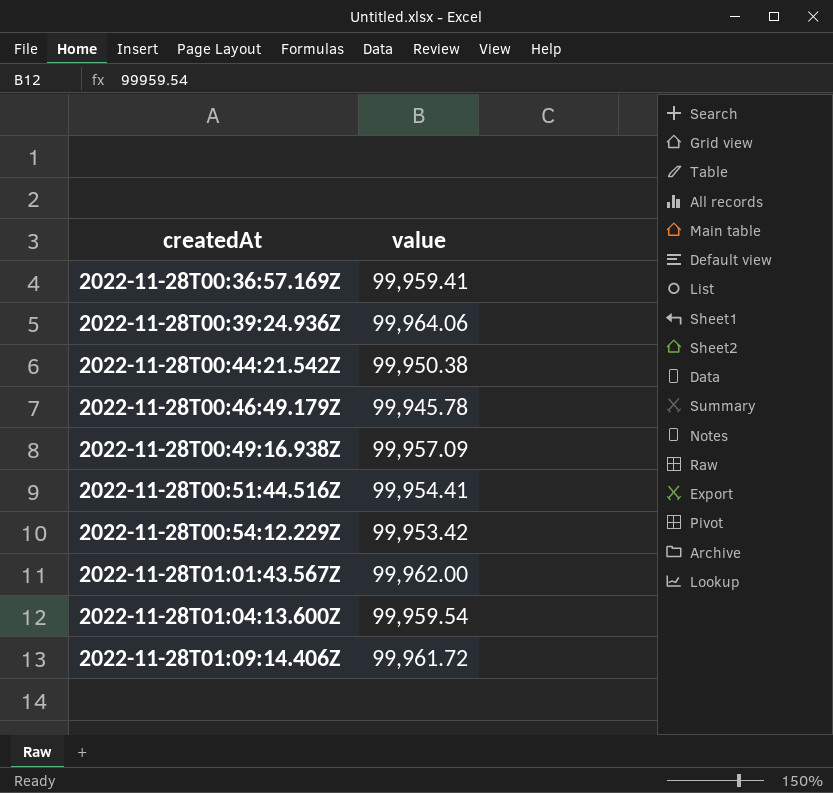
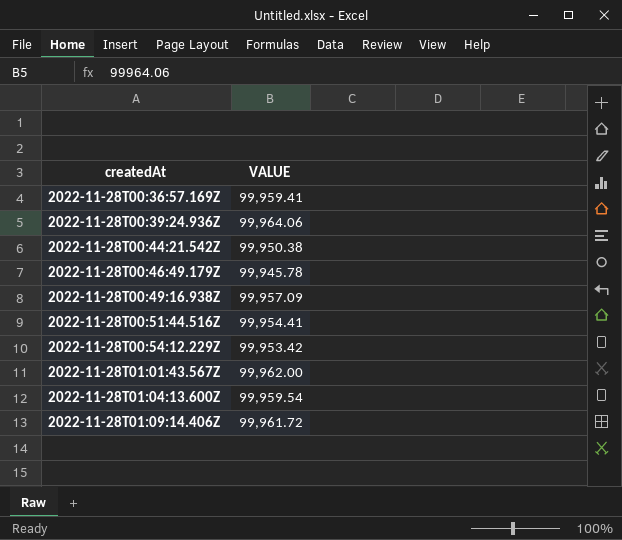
column name: value -> VALUE

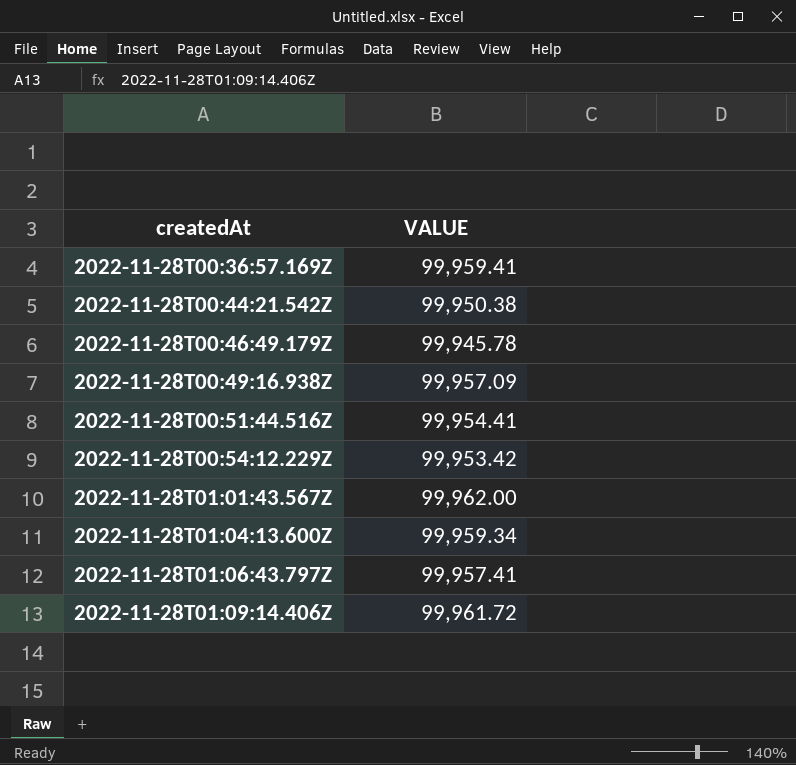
row 2022-11-28T00:39:24.936Z: 99,964.06 -> none
2022-11-28T01:04:13.600Z | VALUE: 99,959.54 -> 99,959.34
row 2022-11-28T01:06:43.797Z: none -> 99,957.41

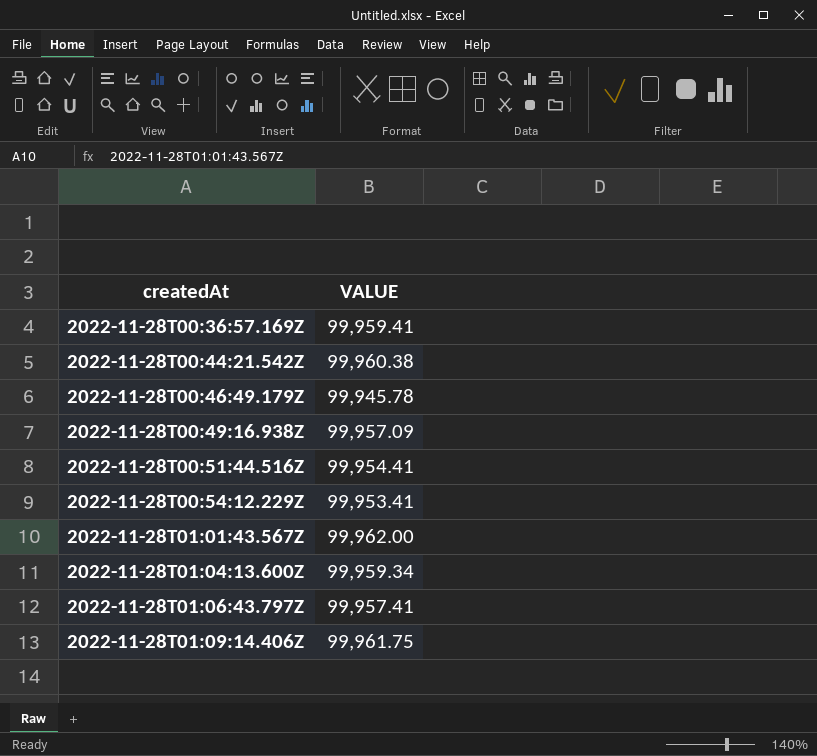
2022-11-28T00:44:21.542Z | VALUE: 99,950.38 -> 99,960.38
2022-11-28T00:54:12.229Z | VALUE: 99,953.42 -> 99,953.41
2022-11-28T01:09:14.406Z | VALUE: 99,961.72 -> 99,961.75

